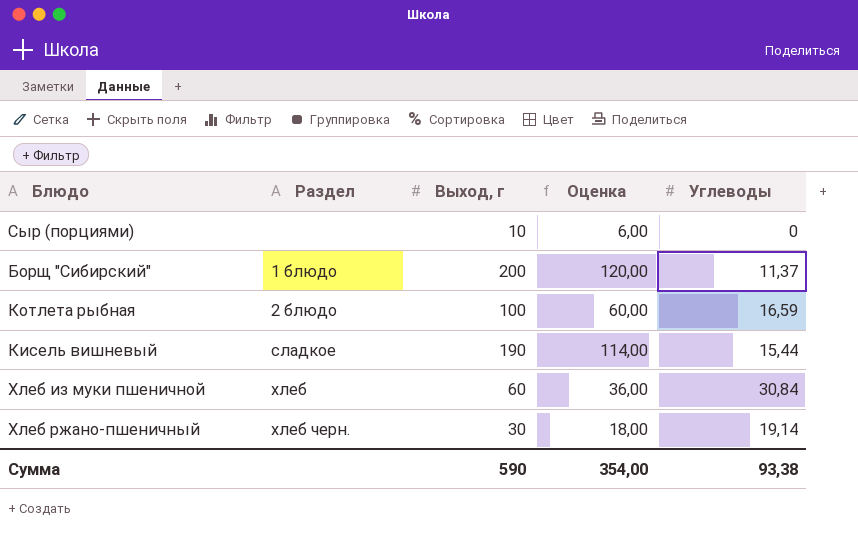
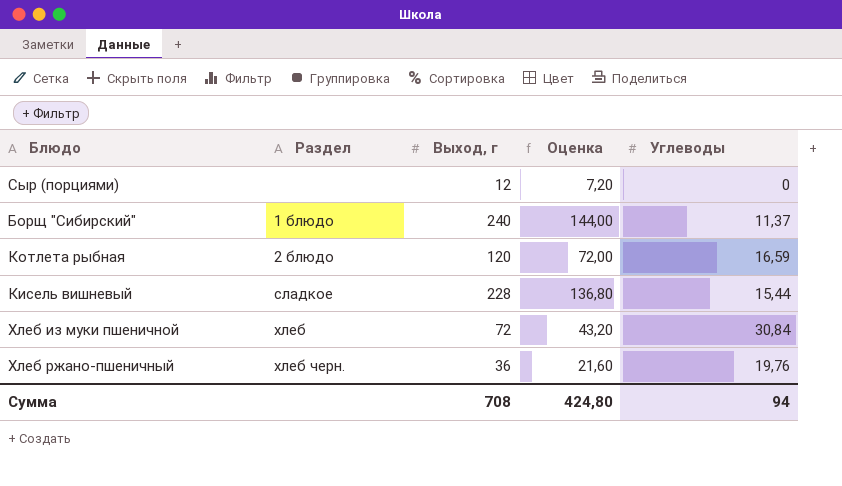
Сыр (порциями) | Выход, г: 10 -> 12
Сыр (порциями) | Оценка: 6,00 -> 7,20
Борщ "Сибирский" | Выход, г: 200 -> 240
Борщ "Сибирский" | Оценка: 120,00 -> 144,00
Котлета рыбная | Выход, г: 100 -> 120
Котлета рыбная | Оценка: 60,00 -> 72,00
Кисель вишневый | Выход, г: 190 -> 228
Кисель вишневый | Оценка: 114,00 -> 136,80
Хлеб из муки пшеничной | Выход, г: 60 -> 72
Хлеб из муки пшеничной | Оценка: 36,00 -> 43,20
Хлеб ржано-пшеничный | Выход, г: 30 -> 36
Хлеб ржано-пшеничный | Оценка: 18,00 -> 21,60
Хлеб ржано-пшеничный | Углеводы: 19,14 -> 19,76
Сумма | Выход, г: 590 -> 708
Сумма | Оценка: 354,00 -> 424,80
Сумма | Углеводы: 93,38 -> 94

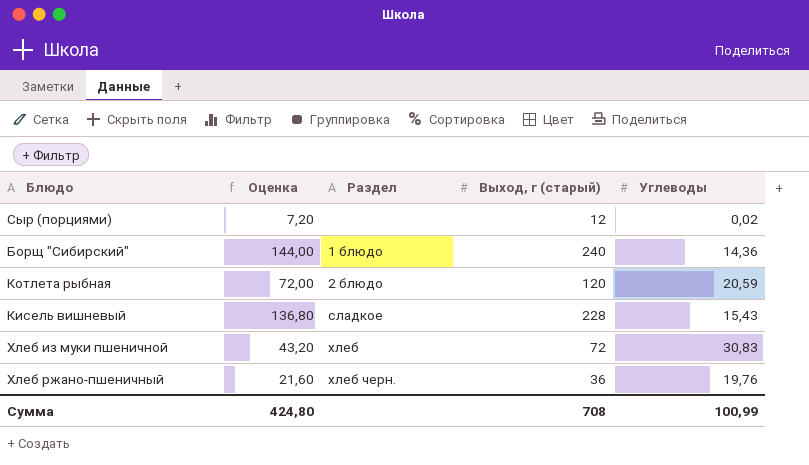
column Оценка | position: 4 -> 2
column name: Выход, г -> Выход, г (старый)
Сыр (порциями) | Углеводы: 0 -> 0,02
Борщ "Сибирский" | Углеводы: 11,37 -> 14,36
Котлета рыбная | Углеводы: 16,59 -> 20,59
Кисель вишневый | Углеводы: 15,44 -> 15,43
Хлеб из муки пшеничной | Углеводы: 30,84 -> 30,83
Сумма | Углеводы: 94 -> 100,99

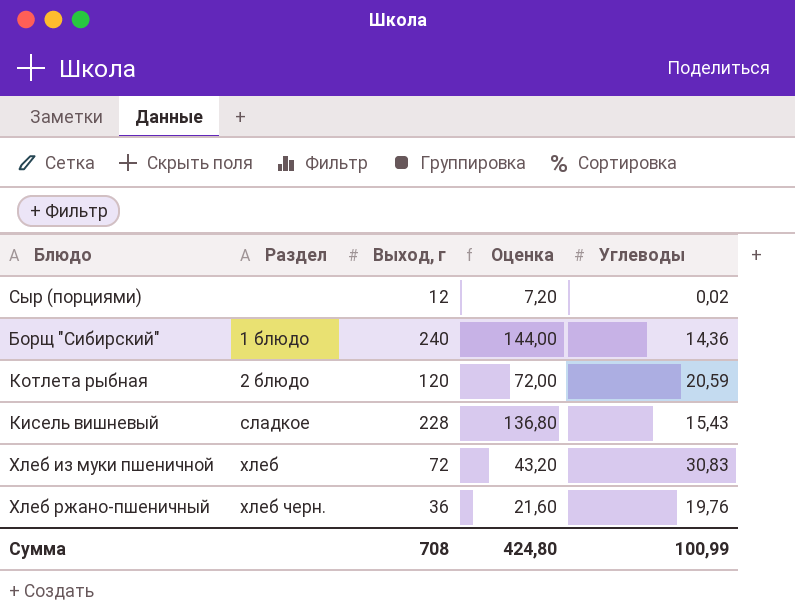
column name: Выход, г (старый) -> Выход, г
column Оценка | position: 2 -> 4

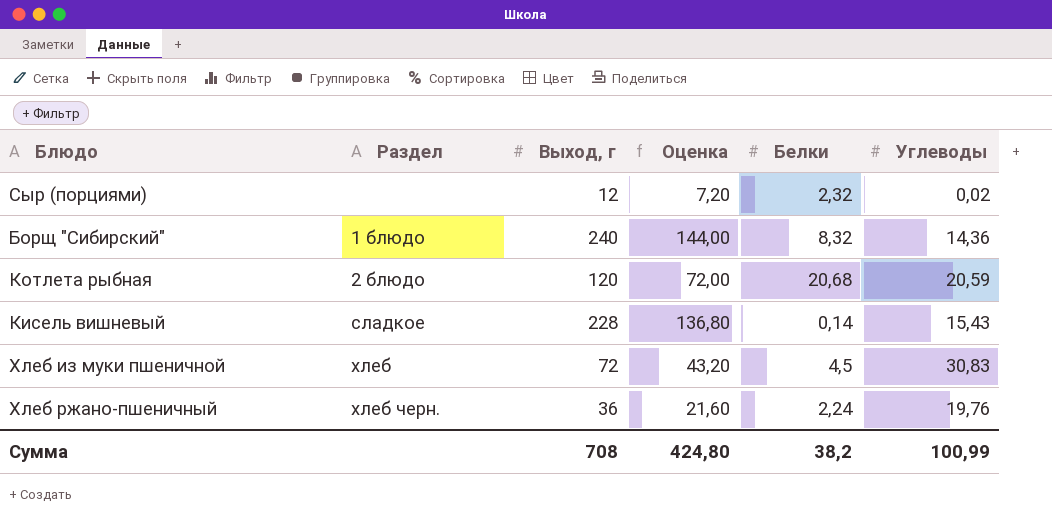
column Белки | position: none -> 5

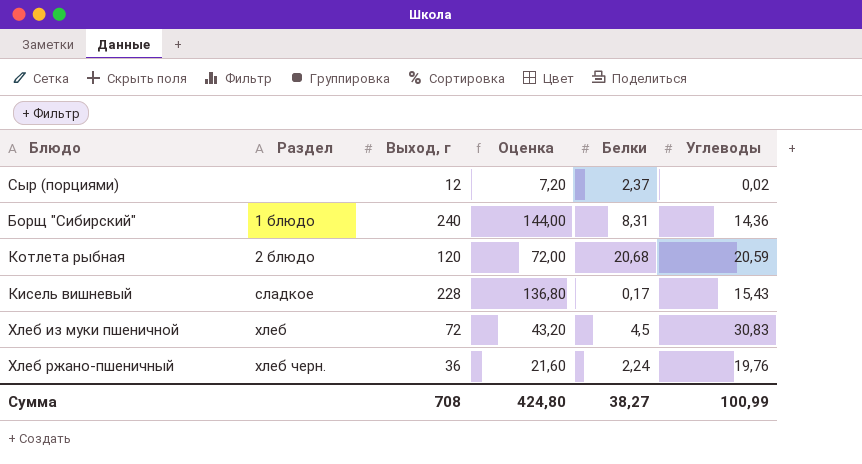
Сыр (порциями) | Белки: 2,32 -> 2,37
Борщ "Сибирский" | Белки: 8,32 -> 8,31
Кисель вишневый | Белки: 0,14 -> 0,17
Сумма | Белки: 38,2 -> 38,27

